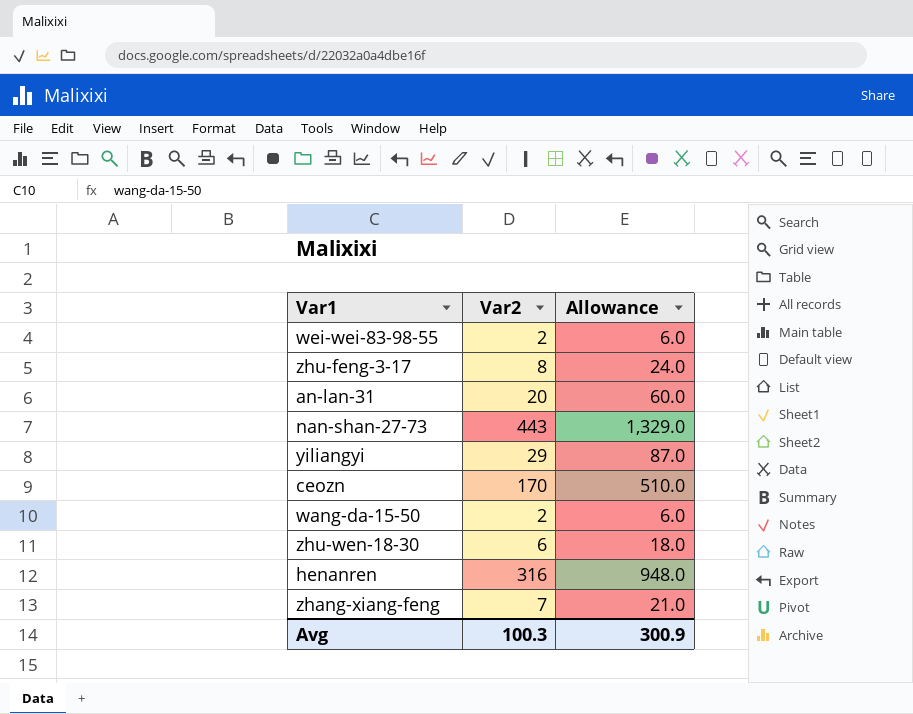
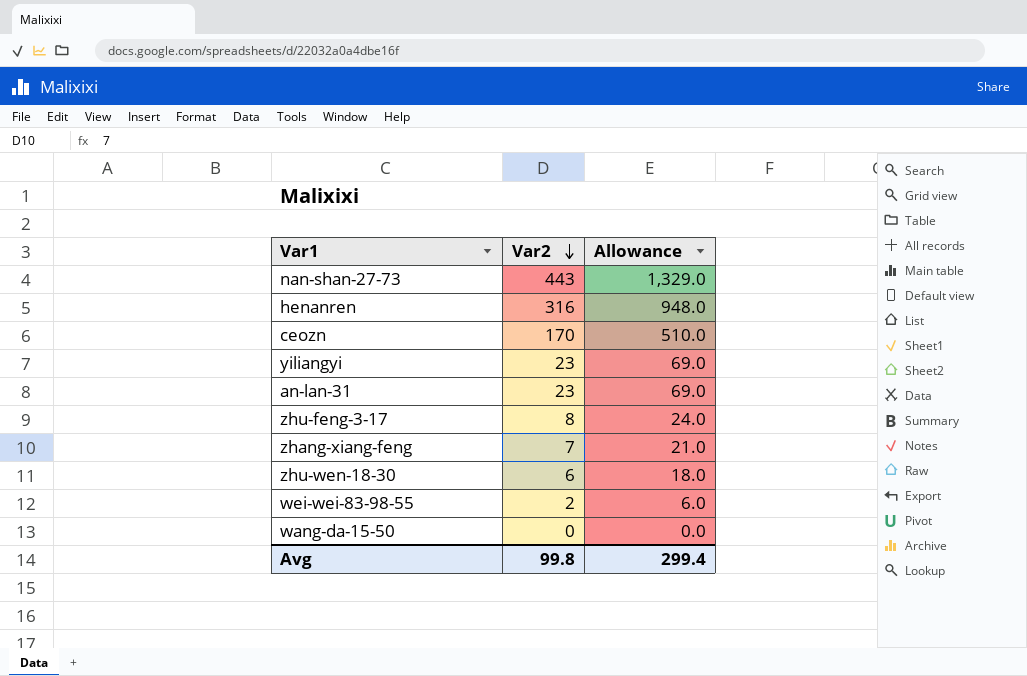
row order: none -> Var2 descending
yiliangyi | Var2: 29 -> 23
yiliangyi | Allowance: 87.0 -> 69.0
an-lan-31 | Var2: 20 -> 23
an-lan-31 | Allowance: 60.0 -> 69.0
wang-da-15-50 | Var2: 2 -> 0
wang-da-15-50 | Allowance: 6.0 -> 0.0
Avg | Var2: 100.3 -> 99.8
Avg | Allowance: 300.9 -> 299.4

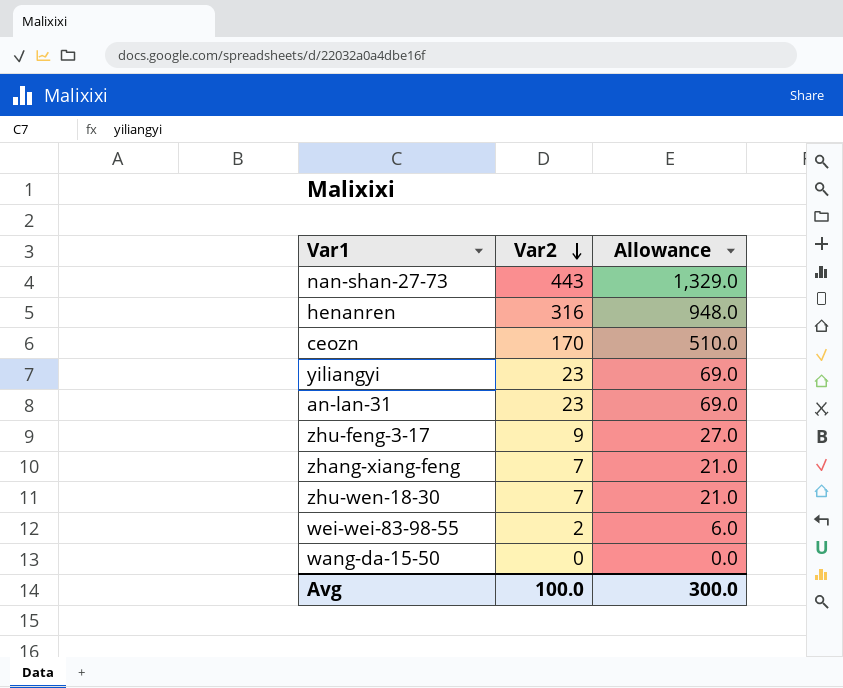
zhu-feng-3-17 | Var2: 8 -> 9
zhu-feng-3-17 | Allowance: 24.0 -> 27.0
zhu-wen-18-30 | Var2: 6 -> 7
zhu-wen-18-30 | Allowance: 18.0 -> 21.0
Avg | Var2: 99.8 -> 100.0
Avg | Allowance: 299.4 -> 300.0

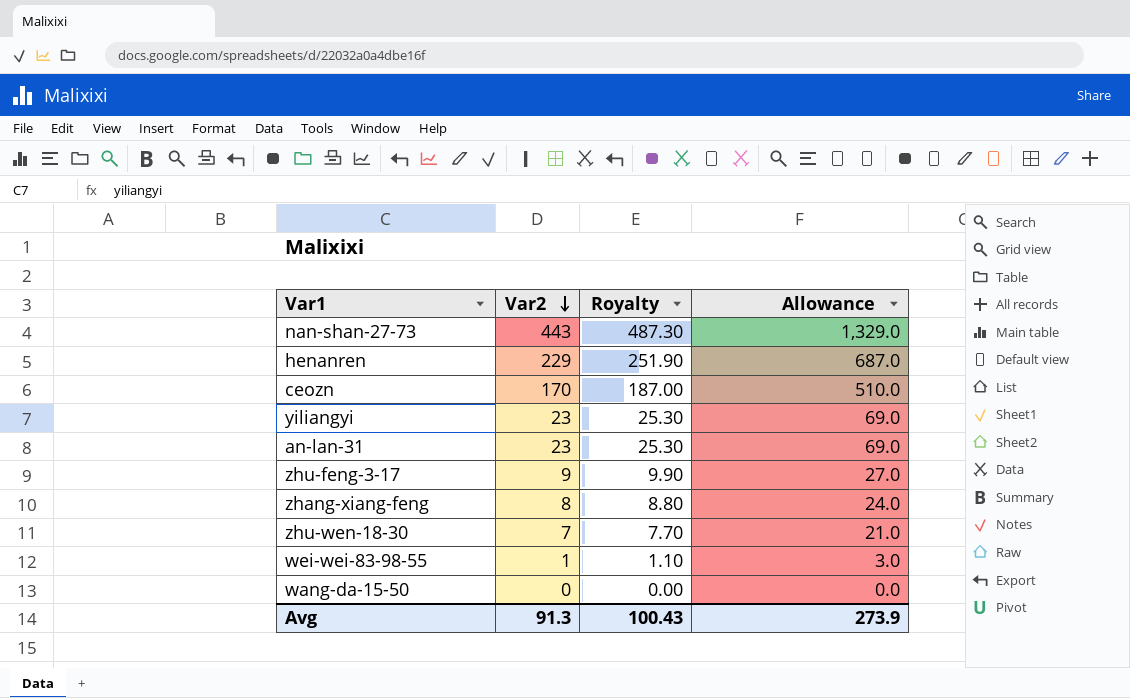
column Royalty | formula: none -> [Var2] * 1.1
henanren | Var2: 316 -> 229
henanren | Allowance: 948.0 -> 687.0
zhang-xiang-feng | Var2: 7 -> 8
zhang-xiang-feng | Allowance: 21.0 -> 24.0
wei-wei-83-98-55 | Var2: 2 -> 1
wei-wei-83-98-55 | Allowance: 6.0 -> 3.0
Avg | Var2: 100.0 -> 91.3
Avg | Allowance: 300.0 -> 273.9

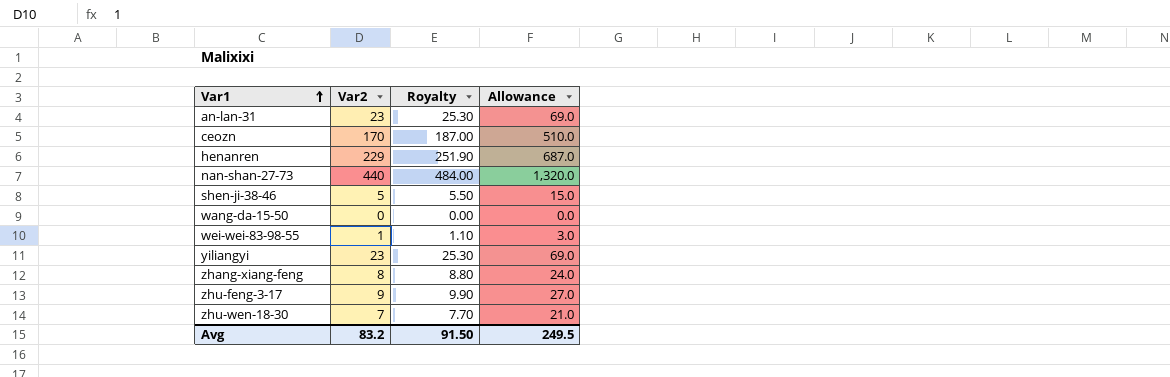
row order: Var2 descending -> Var1 ascending
nan-shan-27-73 | Var2: 443 -> 440
nan-shan-27-73 | Royalty: 487.30 -> 484.00
nan-shan-27-73 | Allowance: 1,329.0 -> 1,320.0
row shen-ji-38-46: none -> 5 | 5.50 | 15.0
Avg | Var2: 91.3 -> 83.2
Avg | Royalty: 100.43 -> 91.50
Avg | Allowance: 273.9 -> 249.5

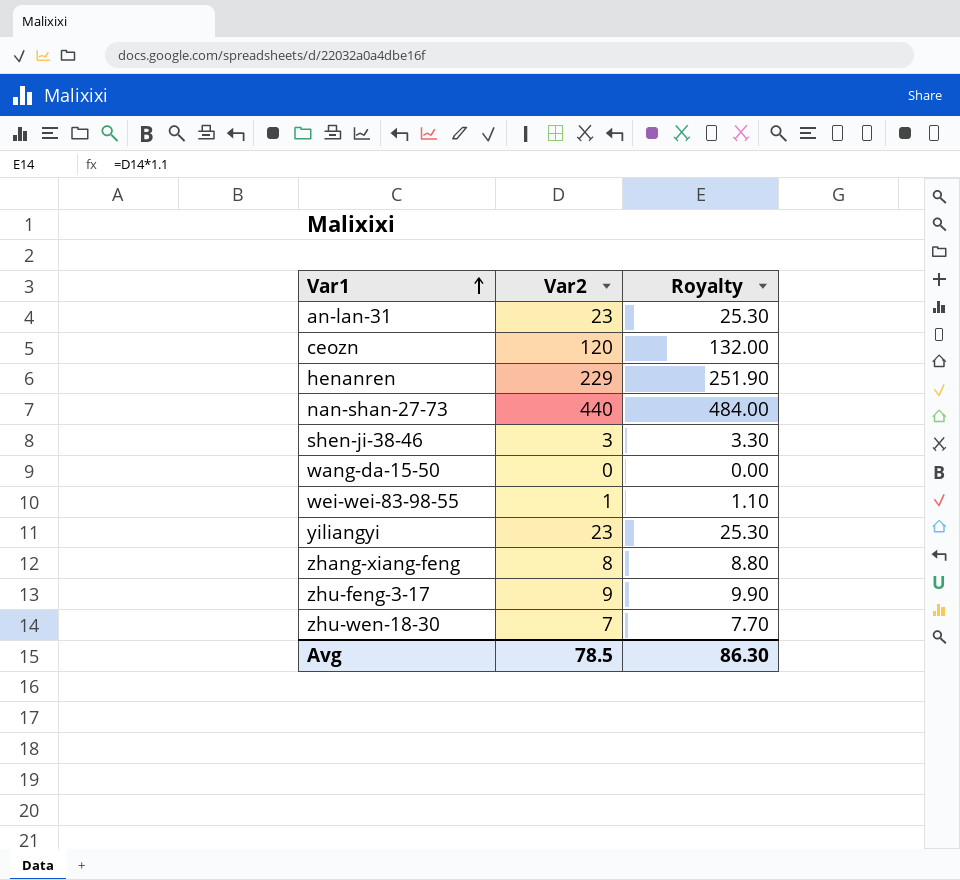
column Allowance | formula: [Var2] * 3 -> none
ceozn | Var2: 170 -> 120
ceozn | Royalty: 187.00 -> 132.00
shen-ji-38-46 | Var2: 5 -> 3
shen-ji-38-46 | Royalty: 5.50 -> 3.30
Avg | Var2: 83.2 -> 78.5
Avg | Royalty: 91.50 -> 86.30

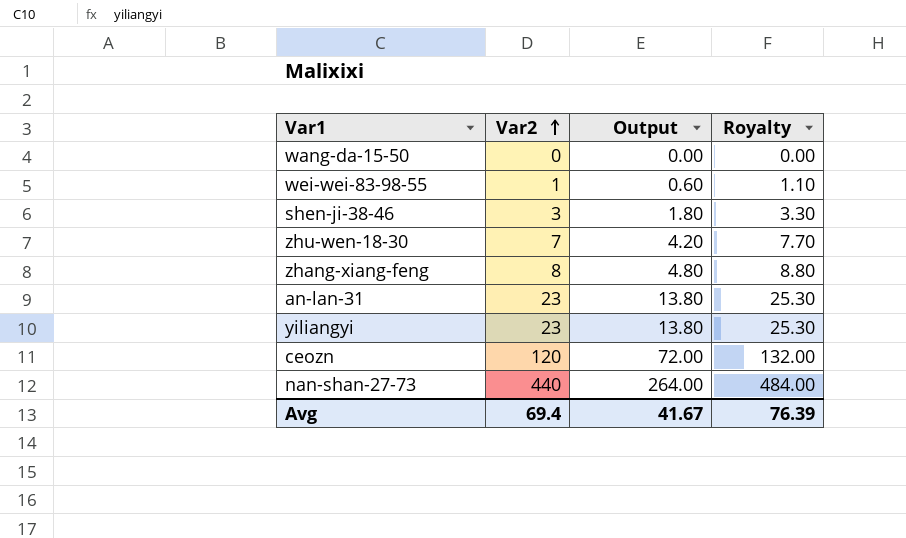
row order: Var1 ascending -> Var2 ascending
column Output | formula: none -> [Var2] * 0.6
row henanren: 229 | 251.90 -> none
row zhu-feng-3-17: 9 | 9.90 -> none
Avg | Var2: 78.5 -> 69.4
Avg | Royalty: 86.30 -> 76.39

